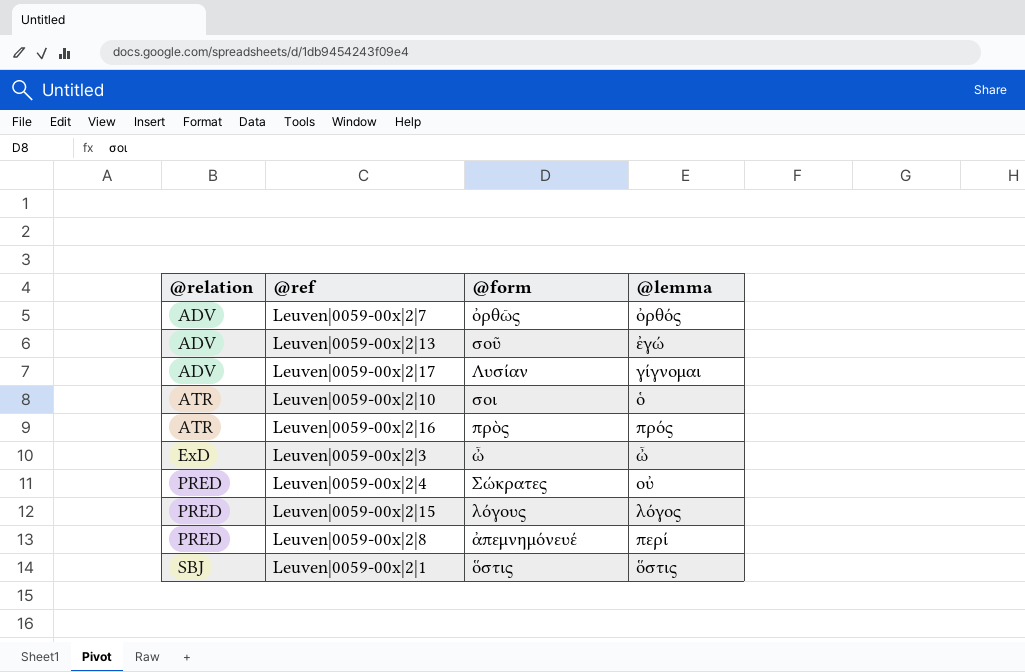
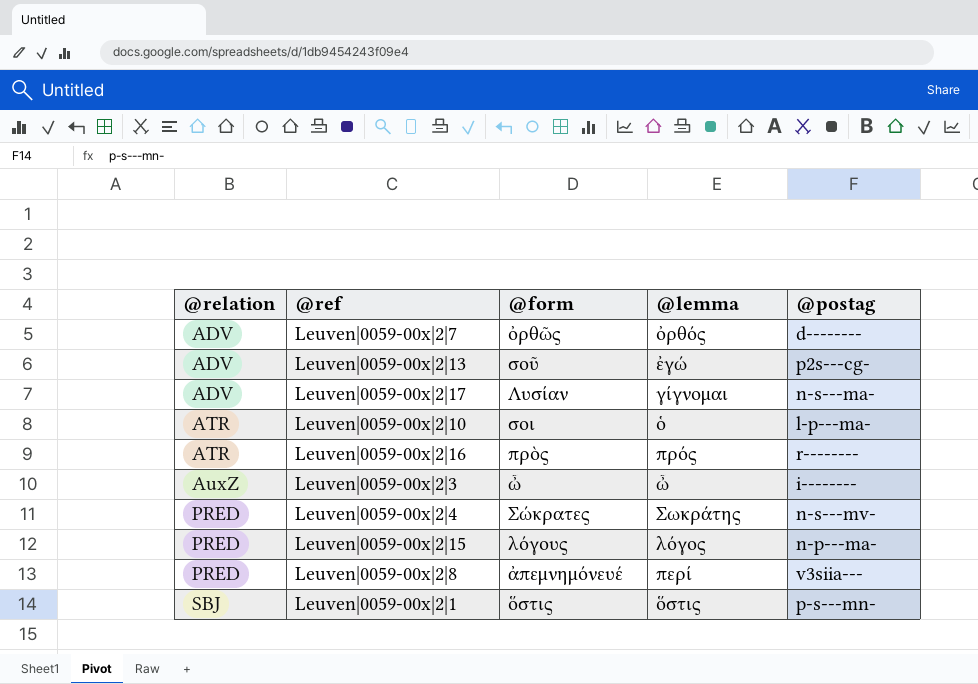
column @postag | position: none -> 5
Leuven|0059-00x|2|3 | @relation: ExD -> AuxZ
Leuven|0059-00x|2|4 | @lemma: οὐ -> Σωκράτης

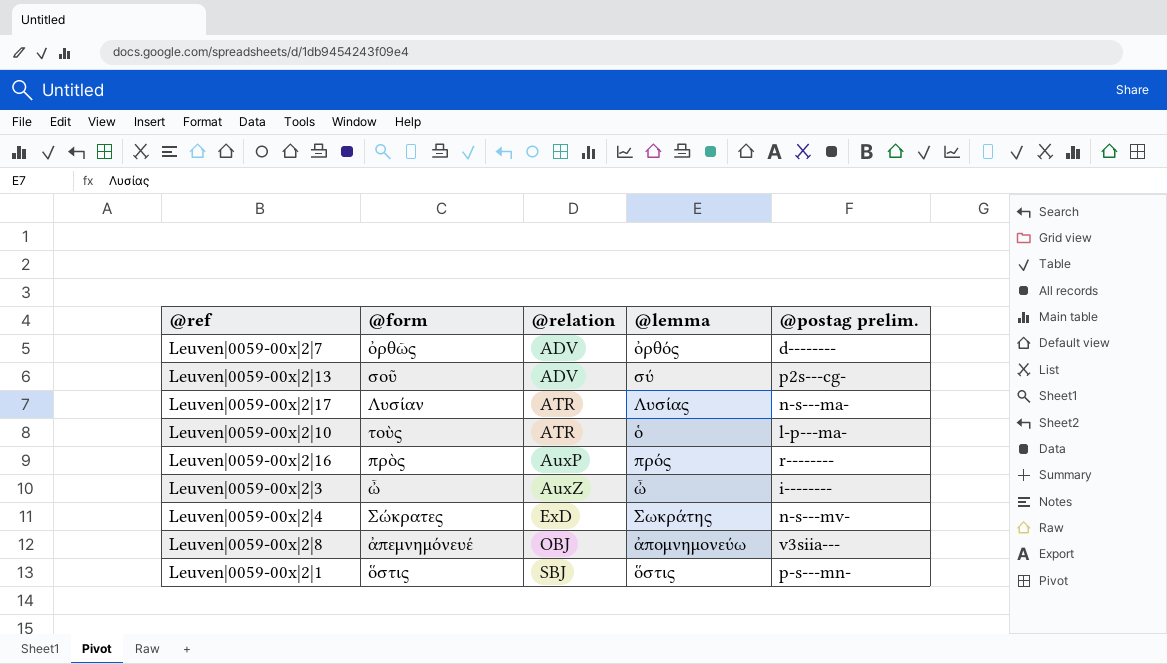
column @relation | position: 1 -> 3
column name: @postag -> @postag prelim.
row Leuven|0059-00x|2|15: PRED | λόγους | λόγος | n-p---ma- -> none
Leuven|0059-00x|2|13 | @lemma: ἐγώ -> σύ
Leuven|0059-00x|2|17 | @relation: ADV -> ATR
Leuven|0059-00x|2|17 | @lemma: γίγνομαι -> Λυσίας
Leuven|0059-00x|2|10 | @form: σοι -> τοὺς
Leuven|0059-00x|2|16 | @relation: ATR -> AuxP
Leuven|0059-00x|2|4 | @relation: PRED -> ExD
Leuven|0059-00x|2|8 | @relation: PRED -> OBJ
Leuven|0059-00x|2|8 | @lemma: περί -> ἀπομνημονεύω

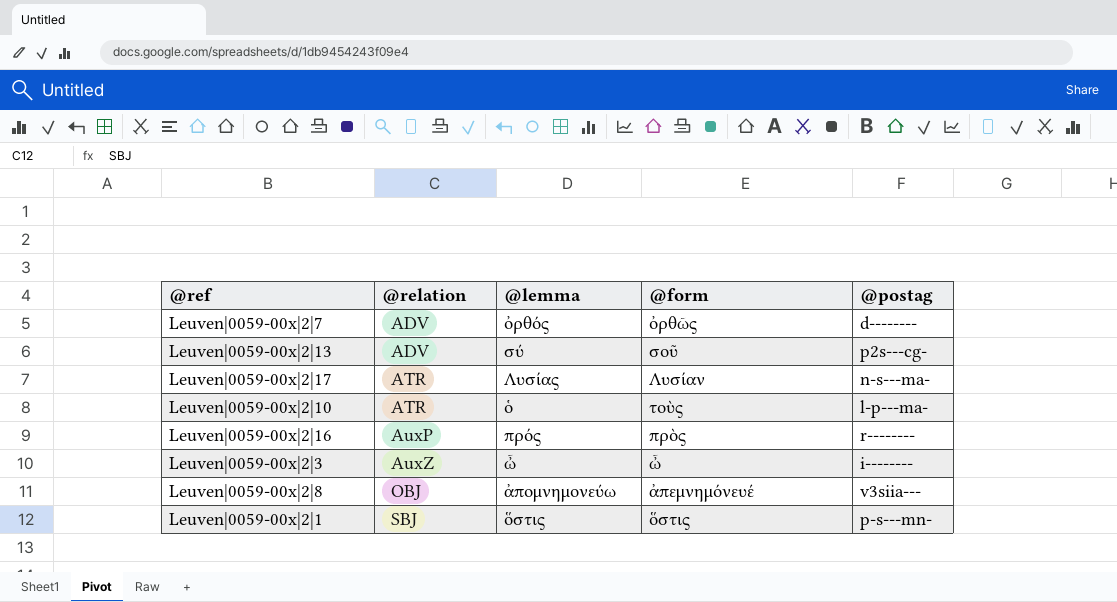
column @form | position: 2 -> 4
column name: @postag prelim. -> @postag
row Leuven|0059-00x|2|4: Σώκρατες | ExD | Σωκράτης | n-s---mv- -> none

